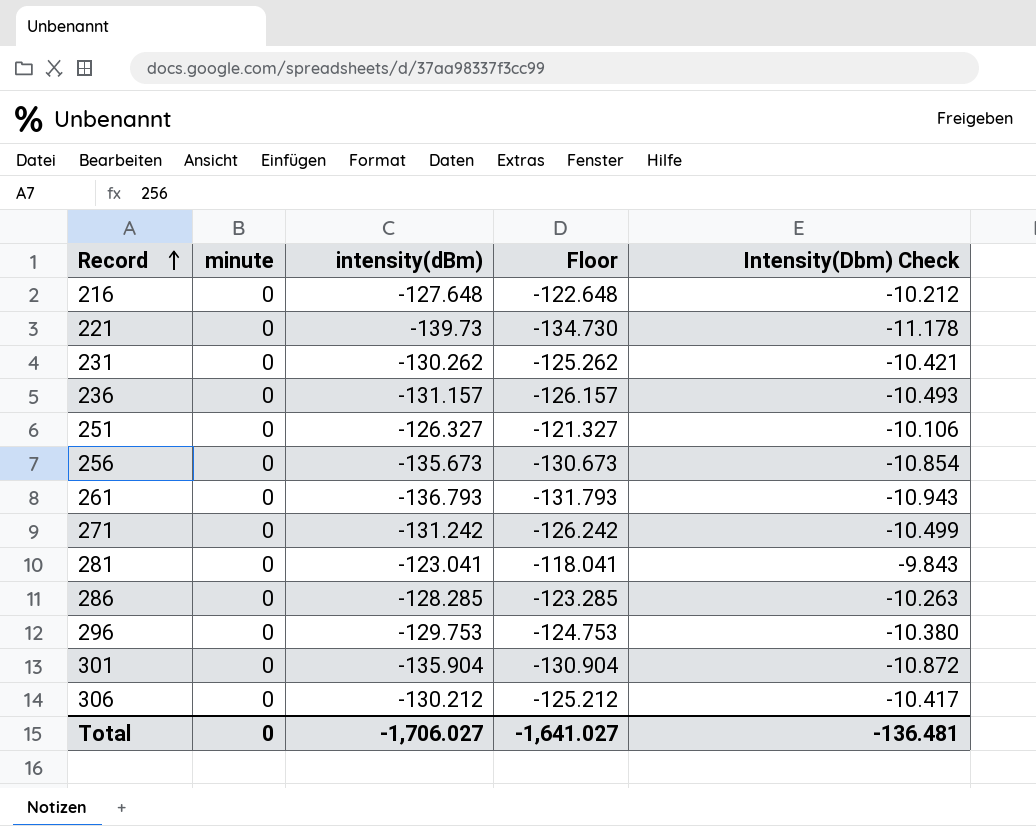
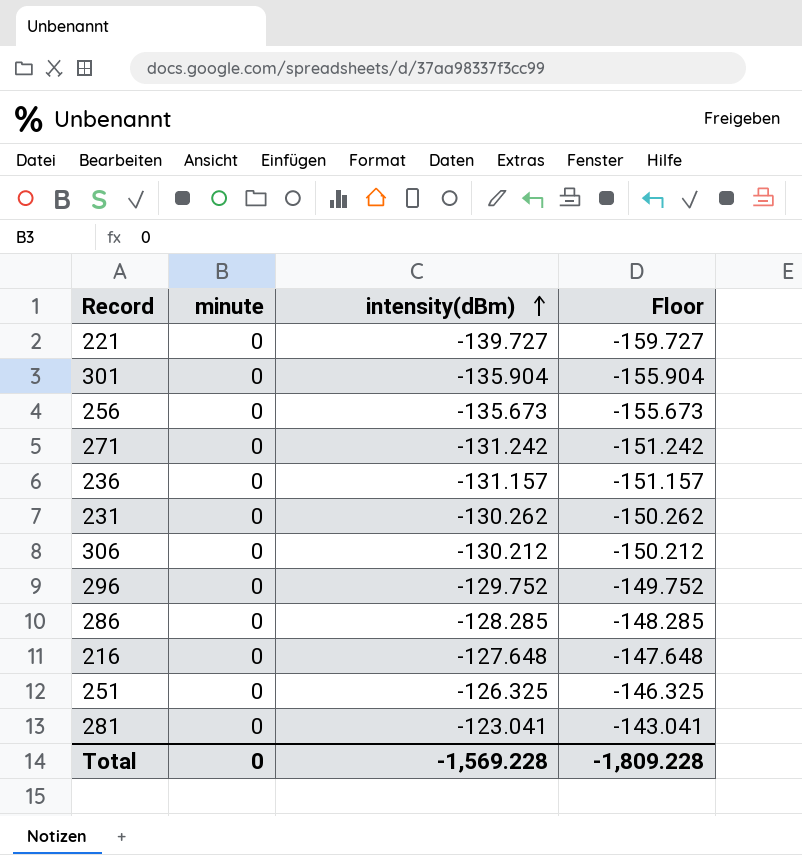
row order: Record ascending -> intensity(dBm) ascending
column Intensity(Dbm) Check | formula: [intensity(dBm)] * 0.08 -> none
column Floor | formula: [intensity(dBm)] + 5 -> [intensity(dBm)] - 20
row 261: 0 | -136.793 | -131.793 | -10.943 -> none
221 | intensity(dBm): -139.73 -> -139.727
296 | intensity(dBm): -129.753 -> -129.752
251 | intensity(dBm): -126.327 -> -126.325
Total | intensity(dBm): -1,706.027 -> -1,569.228
Total | Floor: -1,641.027 -> -1,809.228

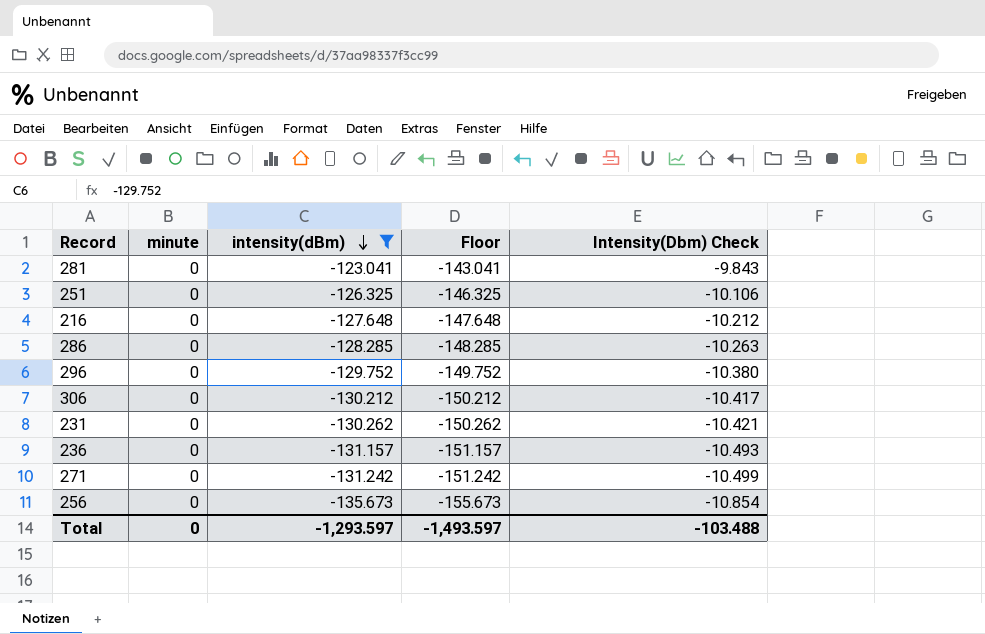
filter: none -> intensity(dBm) >= -135.673
row order: intensity(dBm) ascending -> intensity(dBm) descending
column Intensity(Dbm) Check | formula: none -> [intensity(dBm)] * 0.08
Total | intensity(dBm): -1,569.228 -> -1,293.597
Total | Floor: -1,809.228 -> -1,493.597

